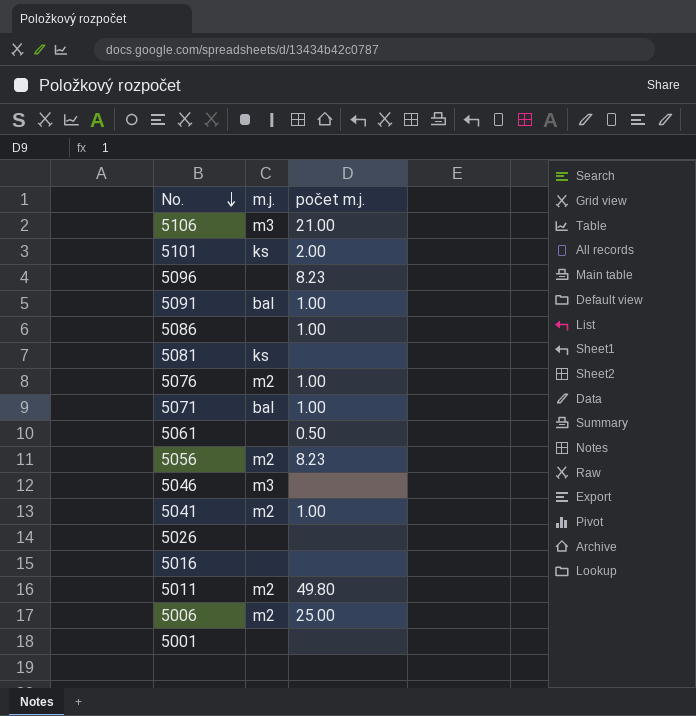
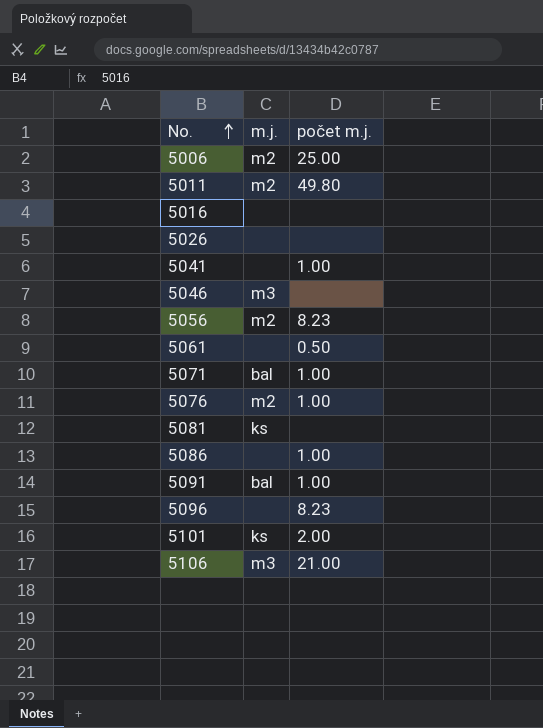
row order: No. descending -> No. ascending
row 5001: none | none -> none
5041 | m.j.: m2 -> none

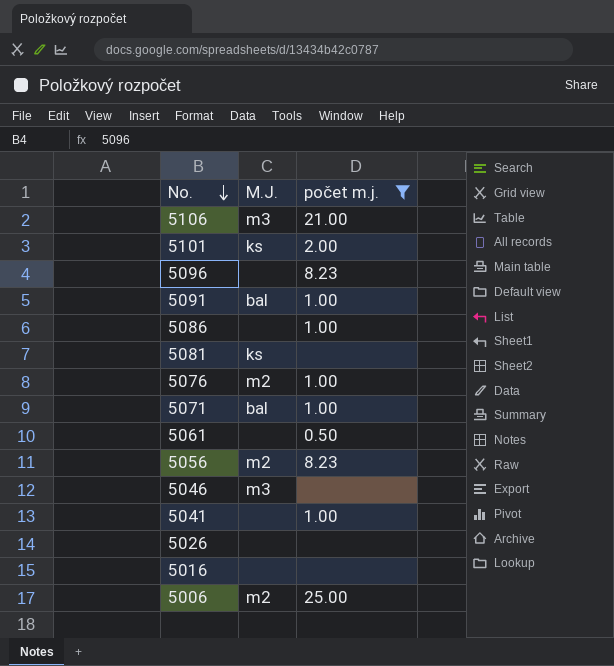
filter: none -> počet m.j. != 49.80
row order: No. ascending -> No. descending
column name: m.j. -> M.J.

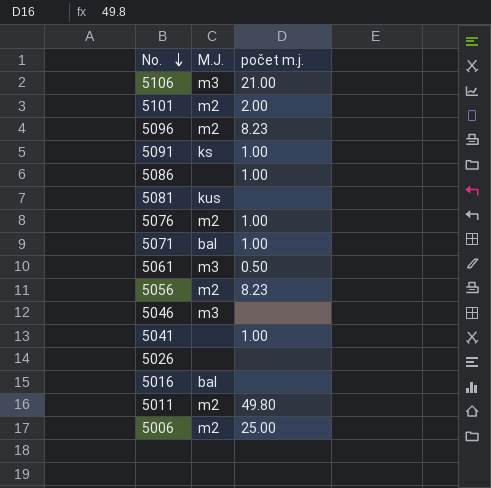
filter: počet m.j. != 49.80 -> none
5101 | M.J.: ks -> m2
5096 | M.J.: none -> m2
5091 | M.J.: bal -> ks
5081 | M.J.: ks -> kus
5061 | M.J.: none -> m3
5016 | M.J.: none -> bal

